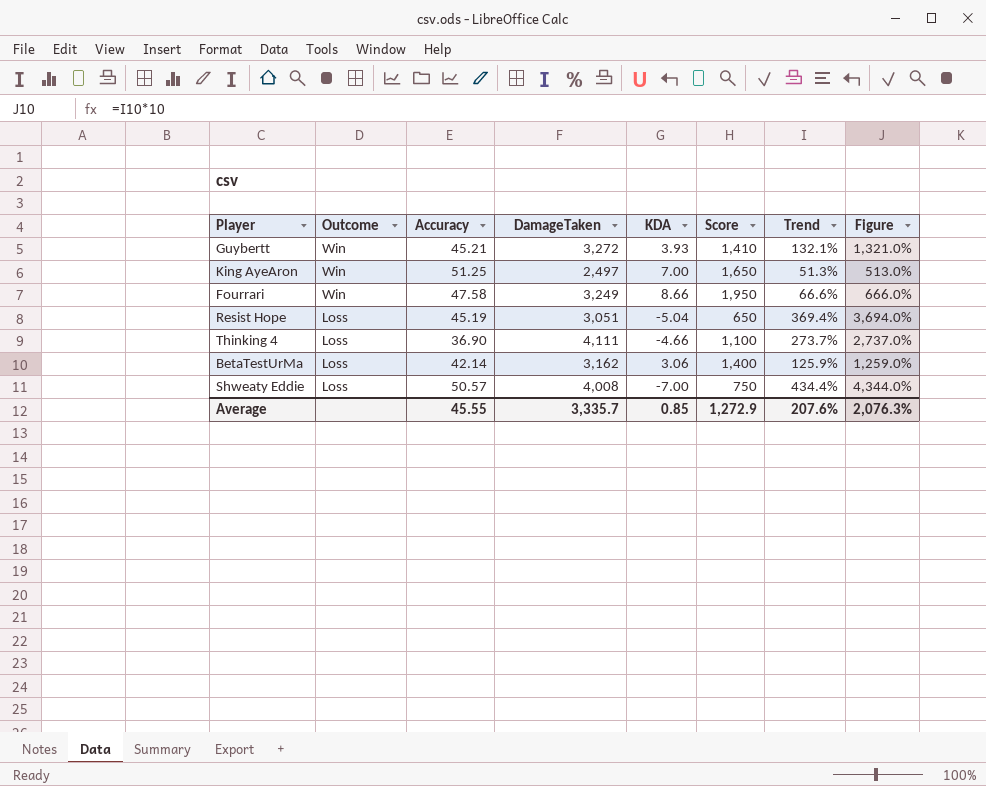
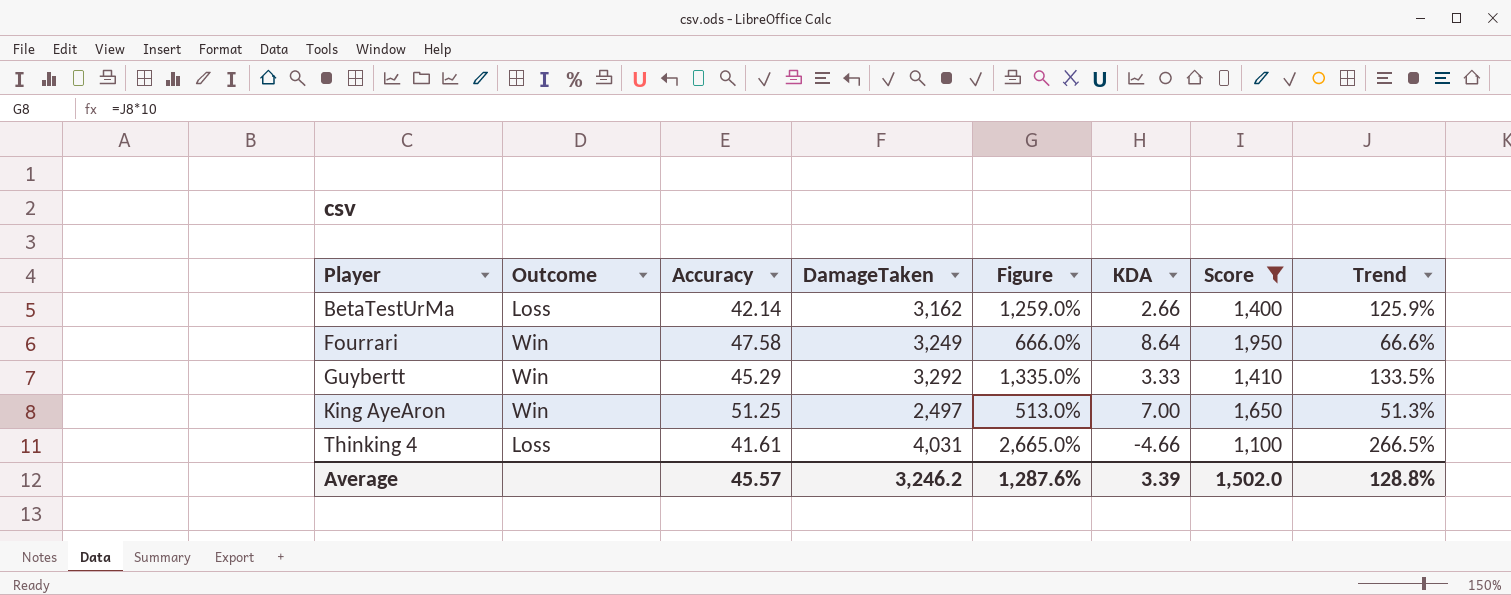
filter: none -> Score >= 1,100
row order: Outcome descending -> Player ascending
column Figure | position: 8 -> 5
BetaTestUrMa | KDA: 3.06 -> 2.66
Fourrari | KDA: 8.66 -> 8.64
Guybertt | Accuracy: 45.21 -> 45.29
Guybertt | DamageTaken: 3,272 -> 3,292
Guybertt | Figure: 1,321.0% -> 1,335.0%
Guybertt | KDA: 3.93 -> 3.33
Guybertt | Trend: 132.1% -> 133.5%
Thinking 4 | Accuracy: 36.90 -> 41.61
Thinking 4 | DamageTaken: 4,111 -> 4,031
Thinking 4 | Figure: 2,737.0% -> 2,665.0%
Thinking 4 | Trend: 273.7% -> 266.5%
Average | Accuracy: 45.55 -> 45.57
Average | DamageTaken: 3,335.7 -> 3,246.2
Average | Figure: 2,076.3% -> 1,287.6%
Average | KDA: 0.85 -> 3.39
Average | Score: 1,272.9 -> 1,502.0
Average | Trend: 207.6% -> 128.8%

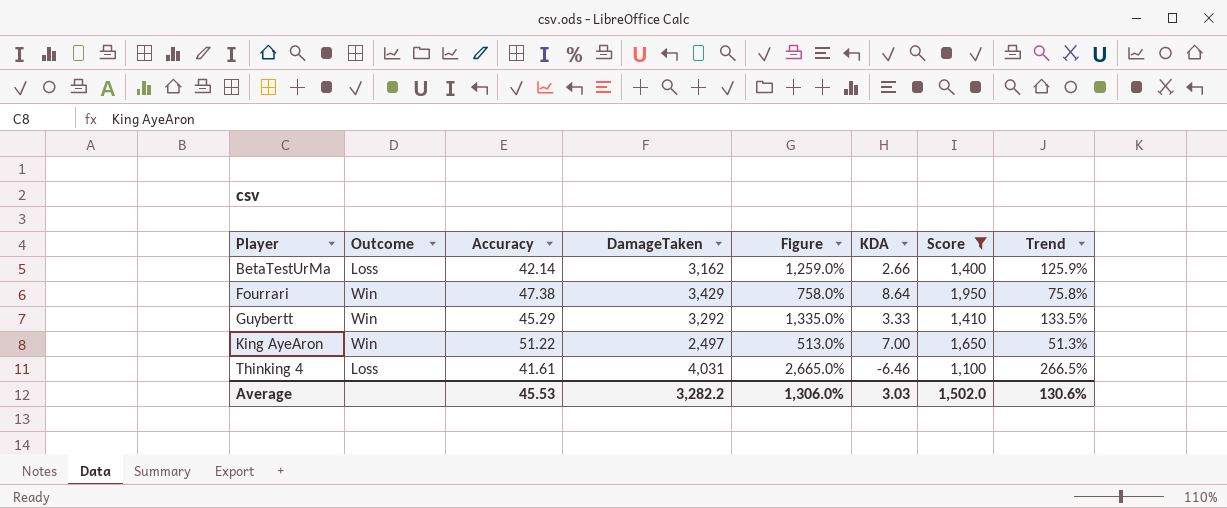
Fourrari | Accuracy: 47.58 -> 47.38
Fourrari | DamageTaken: 3,249 -> 3,429
Fourrari | Figure: 666.0% -> 758.0%
Fourrari | Trend: 66.6% -> 75.8%
King AyeAron | Accuracy: 51.25 -> 51.22
Thinking 4 | KDA: -4.66 -> -6.46
Average | Accuracy: 45.57 -> 45.53
Average | DamageTaken: 3,246.2 -> 3,282.2
Average | Figure: 1,287.6% -> 1,306.0%
Average | KDA: 3.39 -> 3.03
Average | Trend: 128.8% -> 130.6%

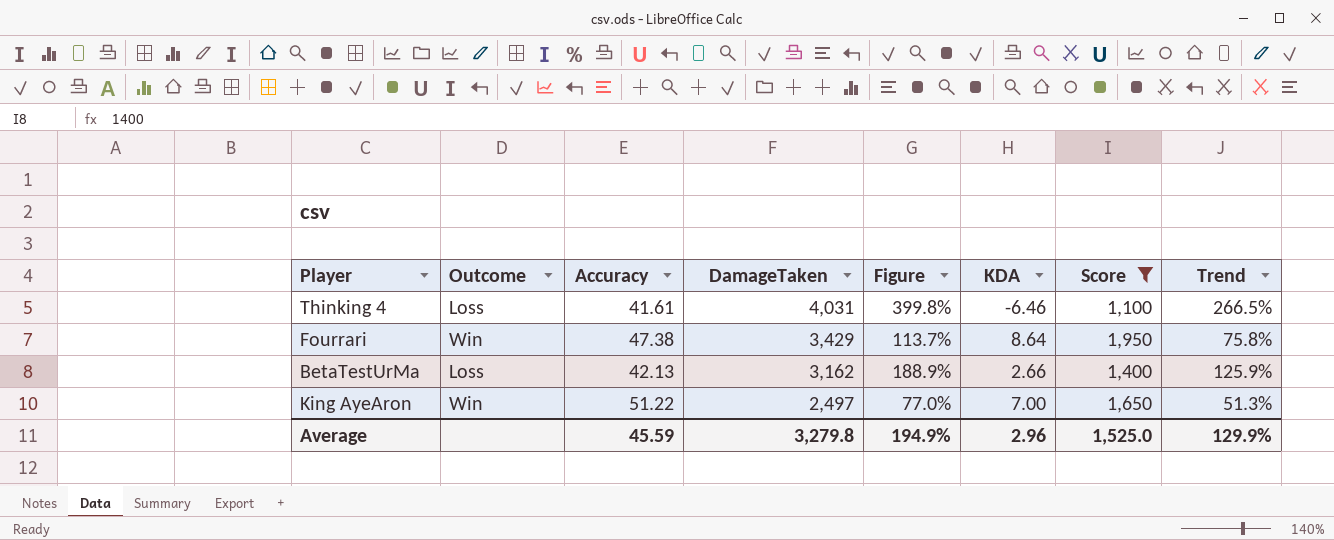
row order: Player ascending -> DamageTaken descending
column Figure | formula: [Trend] * 10 -> [Trend] * 1.5
row Guybertt: Win | 45.29 | 3,292 | 1,335.0% | 3.33 | 1,410 | 133.5% -> none
BetaTestUrMa | Accuracy: 42.14 -> 42.13
Average | Accuracy: 45.53 -> 45.59
Average | DamageTaken: 3,282.2 -> 3,279.8
Average | Figure: 1,306.0% -> 194.9%
Average | KDA: 3.03 -> 2.96
Average | Score: 1,502.0 -> 1,525.0
Average | Trend: 130.6% -> 129.9%

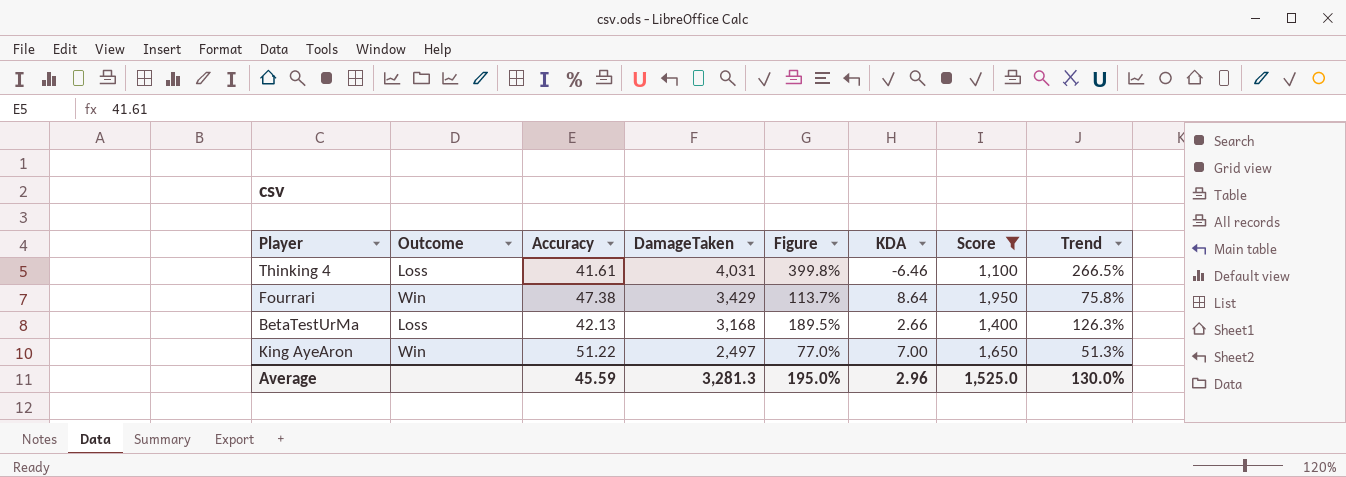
BetaTestUrMa | DamageTaken: 3,162 -> 3,168
BetaTestUrMa | Figure: 188.9% -> 189.5%
BetaTestUrMa | Trend: 125.9% -> 126.3%
Average | DamageTaken: 3,279.8 -> 3,281.3
Average | Figure: 194.9% -> 195.0%
Average | Trend: 129.9% -> 130.0%

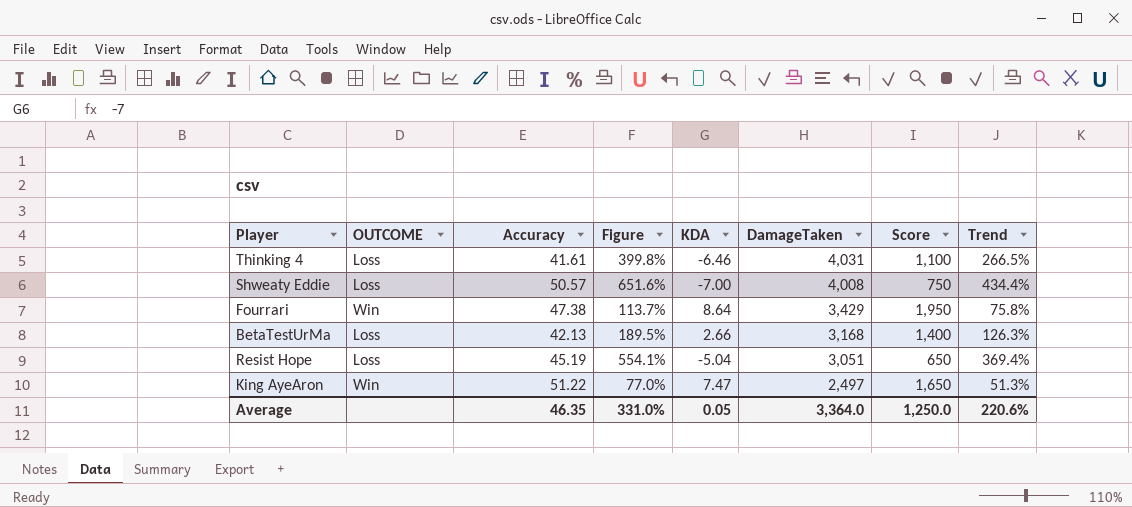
filter: Score >= 1,100 -> none
column name: Outcome -> OUTCOME
column DamageTaken | position: 4 -> 6
King AyeAron | KDA: 7.00 -> 7.47
Average | Accuracy: 45.59 -> 46.35
Average | Figure: 195.0% -> 331.0%
Average | KDA: 2.96 -> 0.05
Average | DamageTaken: 3,281.3 -> 3,364.0
Average | Score: 1,525.0 -> 1,250.0
Average | Trend: 130.0% -> 220.6%

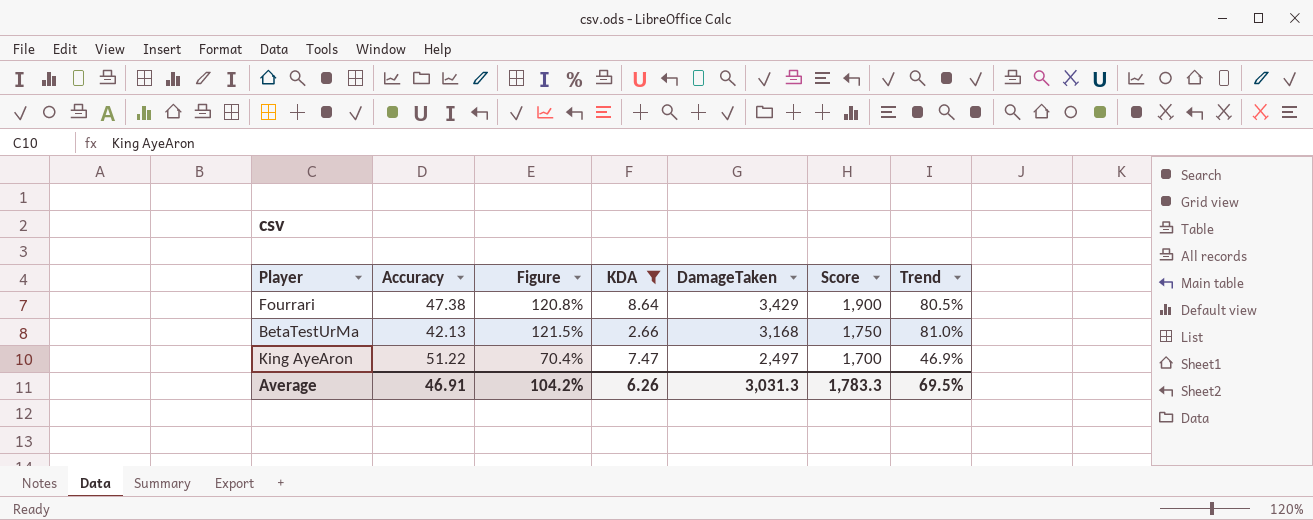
filter: none -> KDA >= 2.66
column OUTCOME | position: 2 -> none
Fourrari | Figure: 113.7% -> 120.8%
Fourrari | Score: 1,950 -> 1,900
Fourrari | Trend: 75.8% -> 80.5%
BetaTestUrMa | Figure: 189.5% -> 121.5%
BetaTestUrMa | Score: 1,400 -> 1,750
BetaTestUrMa | Trend: 126.3% -> 81.0%
King AyeAron | Figure: 77.0% -> 70.4%
King AyeAron | Score: 1,650 -> 1,700
King AyeAron | Trend: 51.3% -> 46.9%
Average | Accuracy: 46.35 -> 46.91
Average | Figure: 331.0% -> 104.2%
Average | KDA: 0.05 -> 6.26
Average | DamageTaken: 3,364.0 -> 3,031.3
Average | Score: 1,250.0 -> 1,783.3
Average | Trend: 220.6% -> 69.5%

